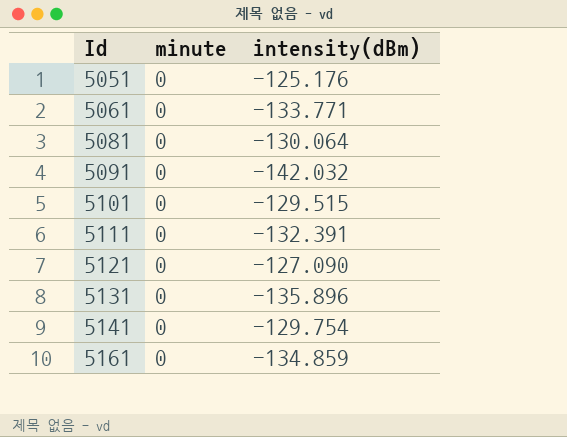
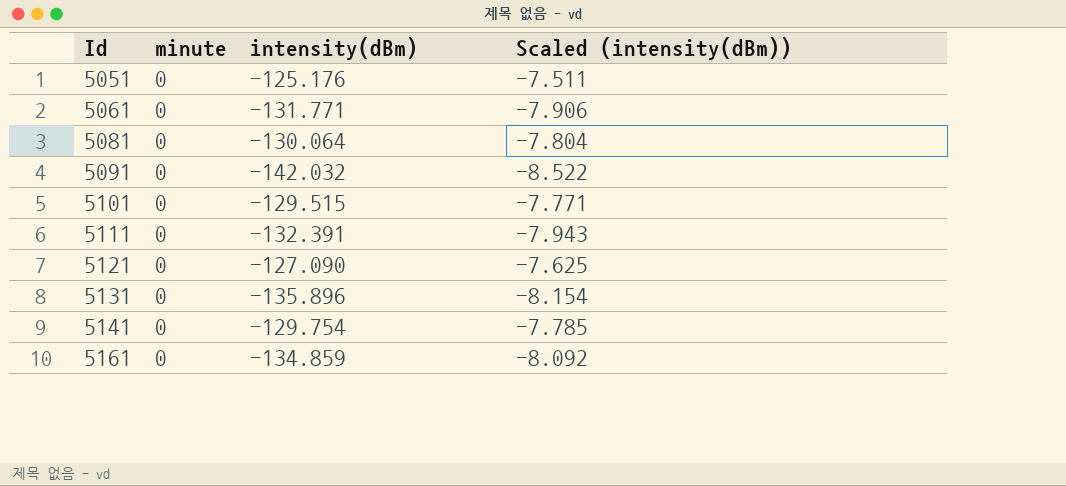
column Scaled (intensity(dBm)) | formula: none -> [intensity(dBm)] * 0.06
5061 | intensity(dBm): -133.771 -> -131.771

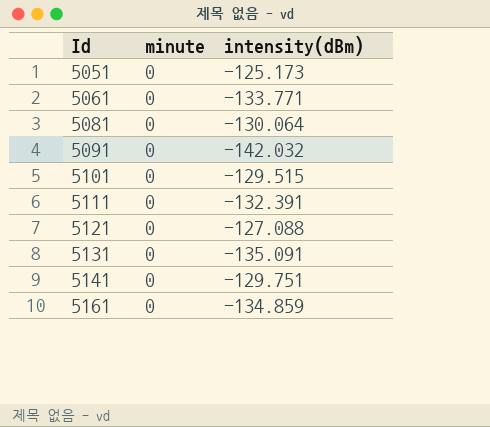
column Scaled (intensity(dBm)) | formula: [intensity(dBm)] * 0.06 -> none
5051 | intensity(dBm): -125.176 -> -125.173
5061 | intensity(dBm): -131.771 -> -133.771
5121 | intensity(dBm): -127.090 -> -127.088
5131 | intensity(dBm): -135.896 -> -135.091
5141 | intensity(dBm): -129.754 -> -129.751

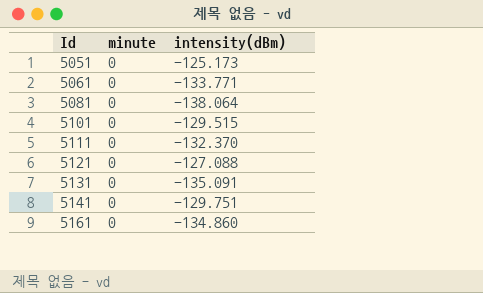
row 5091: 0 | -142.032 -> none
5081 | intensity(dBm): -130.064 -> -138.064
5111 | intensity(dBm): -132.391 -> -132.370
5161 | intensity(dBm): -134.859 -> -134.860

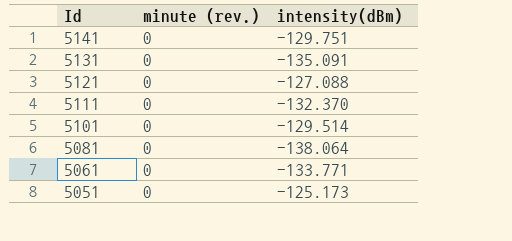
row order: Id ascending -> Id descending
column name: minute -> minute (rev.)
row 5161: 0 | -134.860 -> none
5101 | intensity(dBm): -129.515 -> -129.514

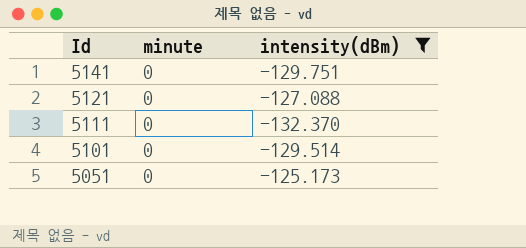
filter: none -> intensity(dBm) >= -132.370
column name: minute (rev.) -> minute

